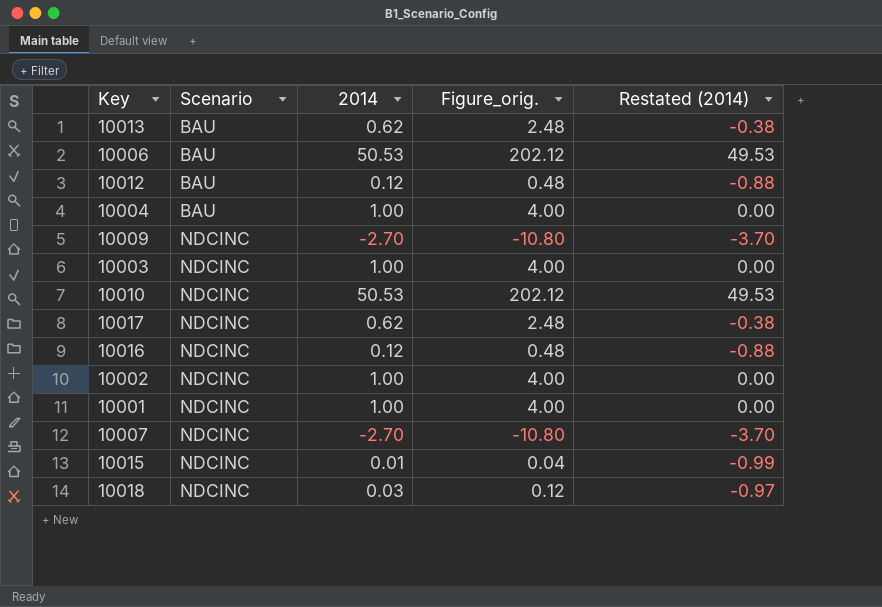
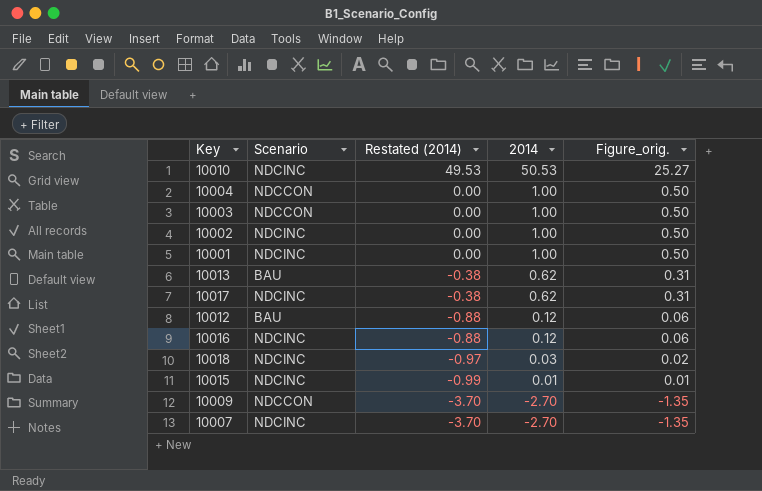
row order: Scenario ascending -> Restated (2014) descending
column Restated (2014) | position: 5 -> 3
column Figure_orig. | formula: [2014] * 4 -> [2014] * 0.5
row 10006: BAU | 50.53 | 202.12 | 49.53 -> none
10004 | Scenario: BAU -> NDCCON
10003 | Scenario: NDCINC -> NDCCON
10009 | Scenario: NDCINC -> NDCCON

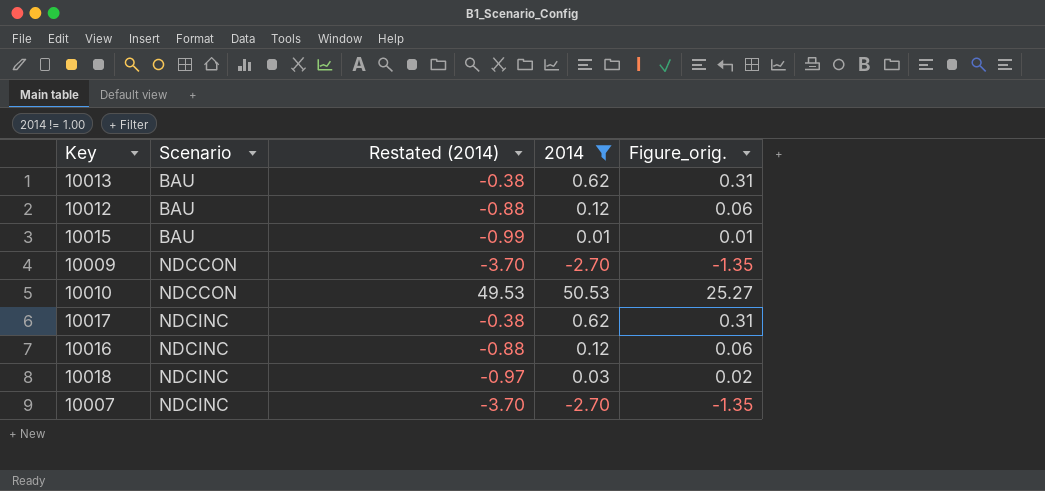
filter: none -> 2014 != 1.00
row order: Restated (2014) descending -> Scenario ascending
10015 | Scenario: NDCINC -> BAU
10010 | Scenario: NDCINC -> NDCCON

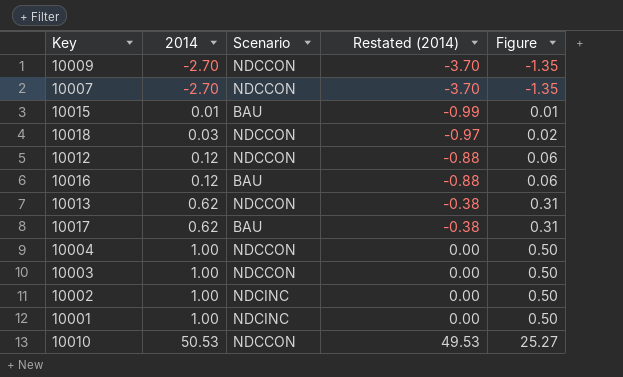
filter: 2014 != 1.00 -> none
row order: Scenario ascending -> 2014 ascending
column 2014 | position: 4 -> 2
column name: Figure_orig. -> Figure
10007 | Scenario: NDCINC -> NDCCON
10018 | Scenario: NDCINC -> NDCCON
10012 | Scenario: BAU -> NDCCON
10016 | Scenario: NDCINC -> BAU
10013 | Scenario: BAU -> NDCCON
10017 | Scenario: NDCINC -> BAU

